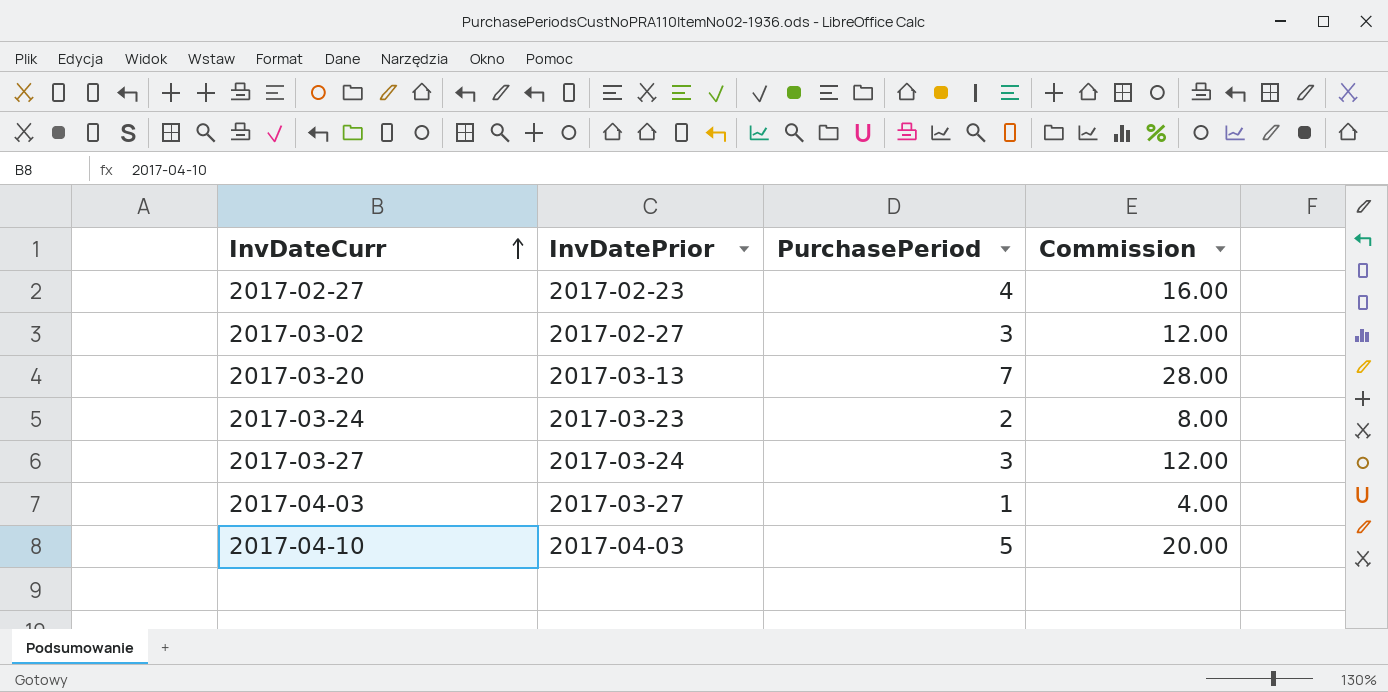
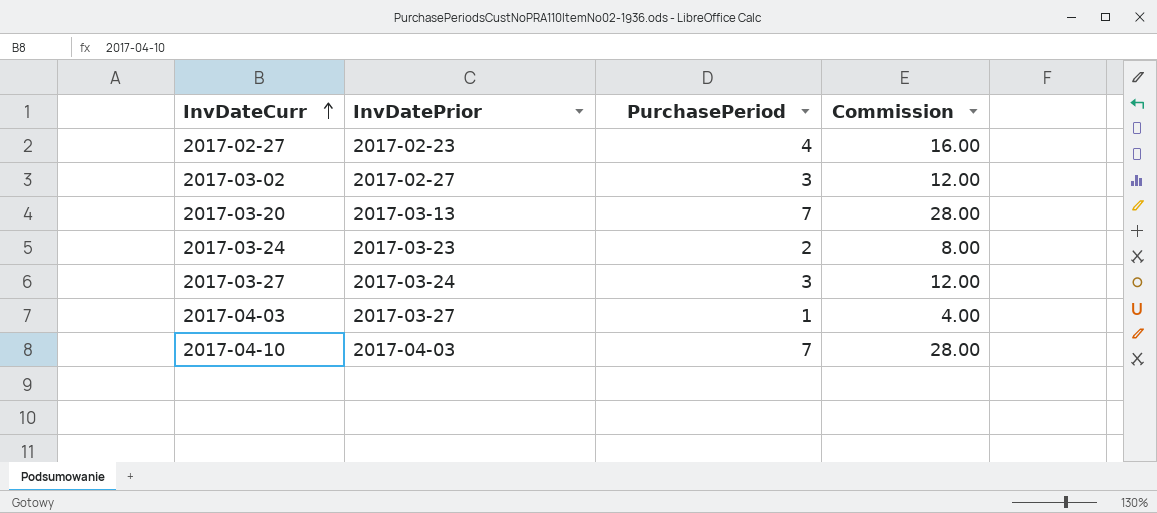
2017-04-10 | PurchasePeriod: 5 -> 7
2017-04-10 | Commission: 20.00 -> 28.00

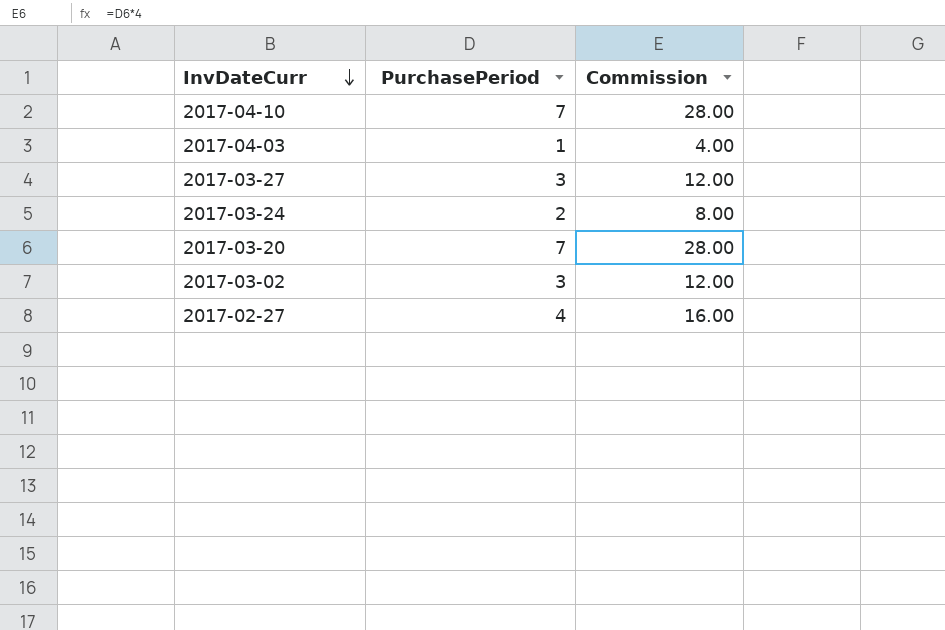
row order: InvDateCurr ascending -> InvDateCurr descending
column InvDatePrior | position: 2 -> none

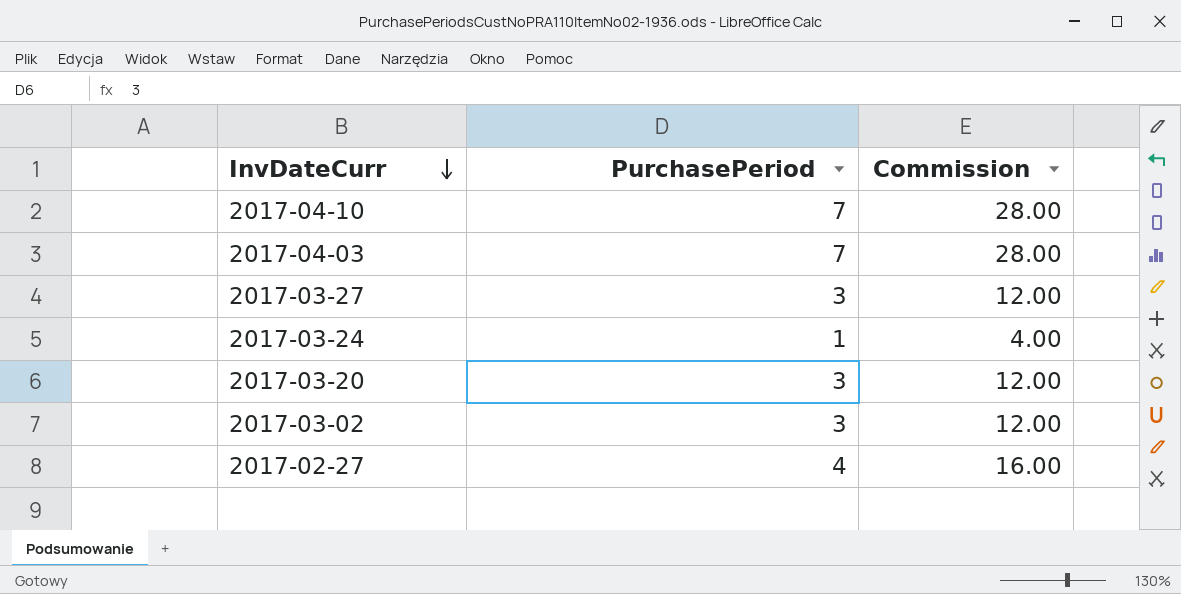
2017-04-03 | PurchasePeriod: 1 -> 7
2017-04-03 | Commission: 4.00 -> 28.00
2017-03-24 | PurchasePeriod: 2 -> 1
2017-03-24 | Commission: 8.00 -> 4.00
2017-03-20 | PurchasePeriod: 7 -> 3
2017-03-20 | Commission: 28.00 -> 12.00

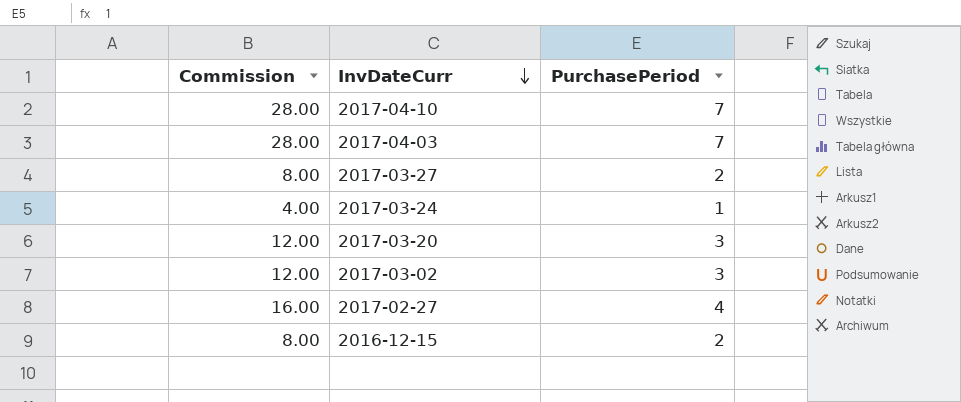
column Commission | position: 3 -> 1
2017-03-27 | Commission: 12.00 -> 8.00
2017-03-27 | PurchasePeriod: 3 -> 2
row 2016-12-15: none -> 8.00 | 2

